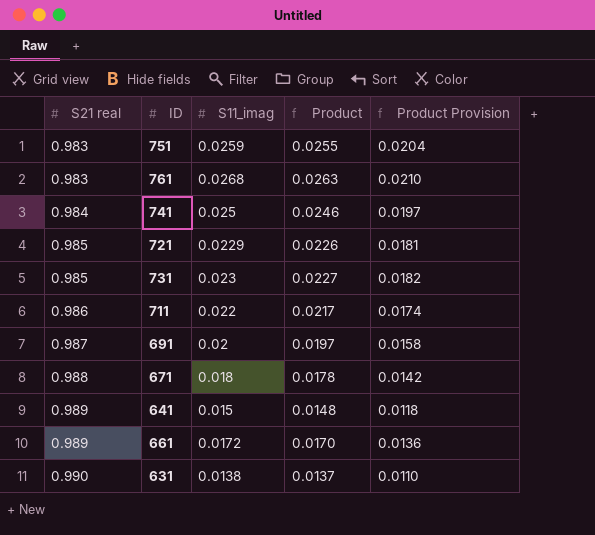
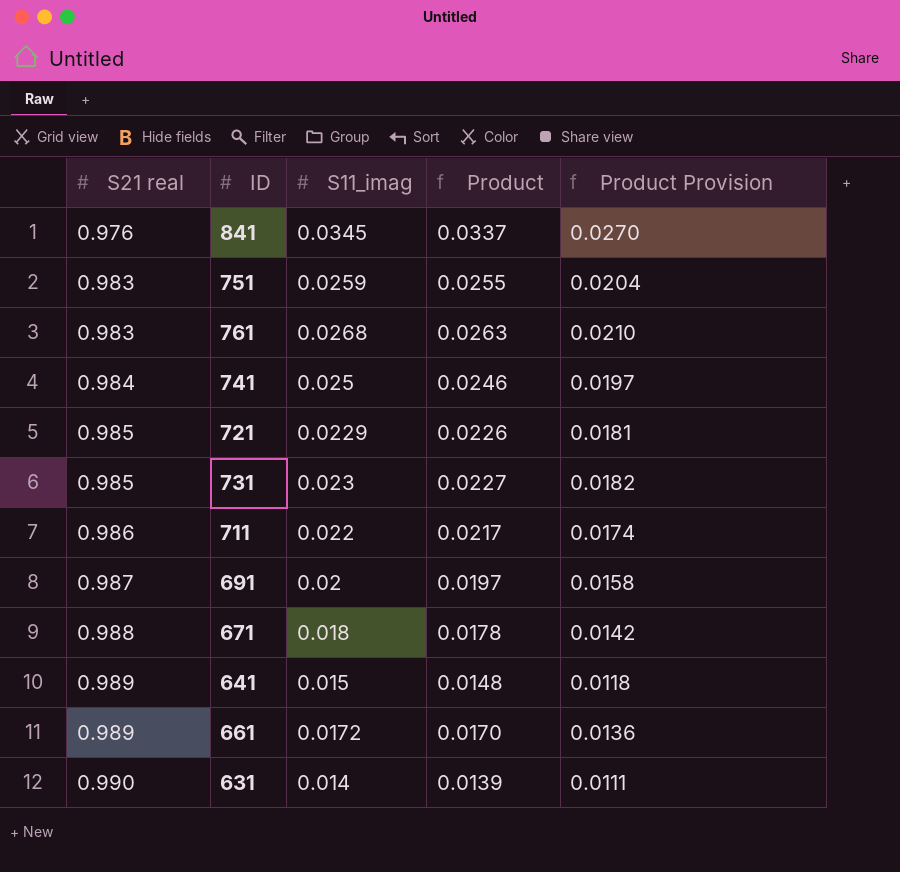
row 841: none -> 0.976 | 0.0345 | 0.0337 | 0.0270
631 | S11_imag: 0.0138 -> 0.014
631 | Product: 0.0137 -> 0.0139
631 | Product Provision: 0.0110 -> 0.0111

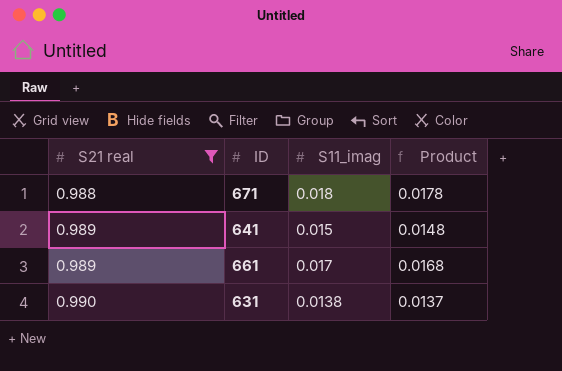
filter: none -> S21 real >= 0.988
column Product Provision | formula: [Product] * 0.8 -> none
661 | S11_imag: 0.0172 -> 0.017
661 | Product: 0.0170 -> 0.0168
631 | S11_imag: 0.014 -> 0.0138
631 | Product: 0.0139 -> 0.0137

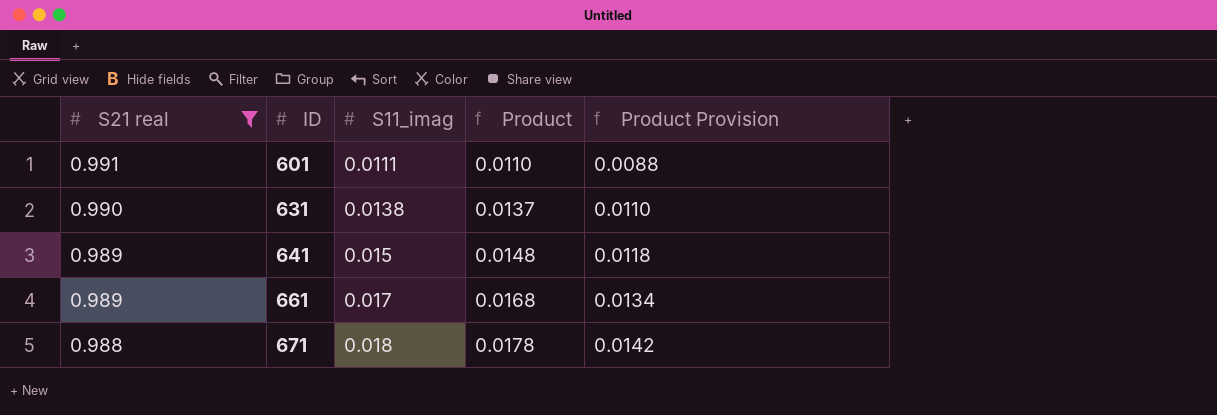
row order: S21 real ascending -> S21 real descending
column Product Provision | formula: none -> [Product] * 0.8
row 601: none -> 0.991 | 0.0111 | 0.0110 | 0.0088

